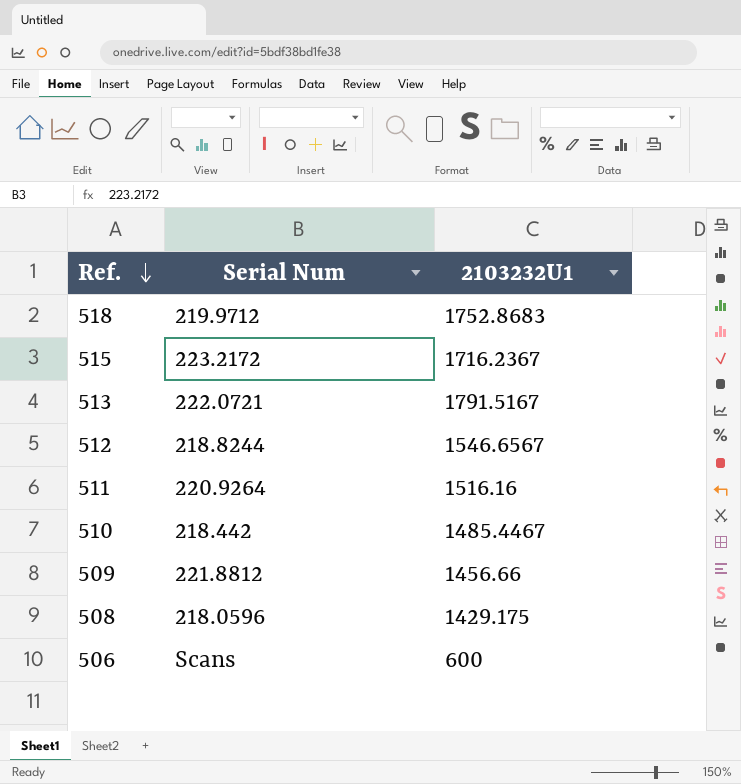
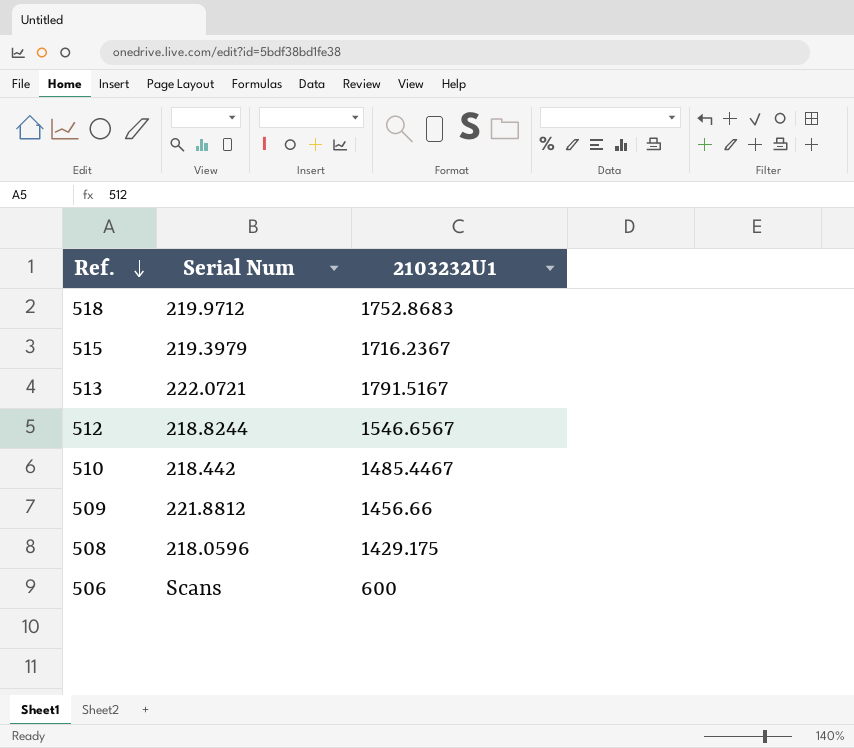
row 511: 220.9264 | 1516.16 -> none
515 | Serial Num: 223.2172 -> 219.3979

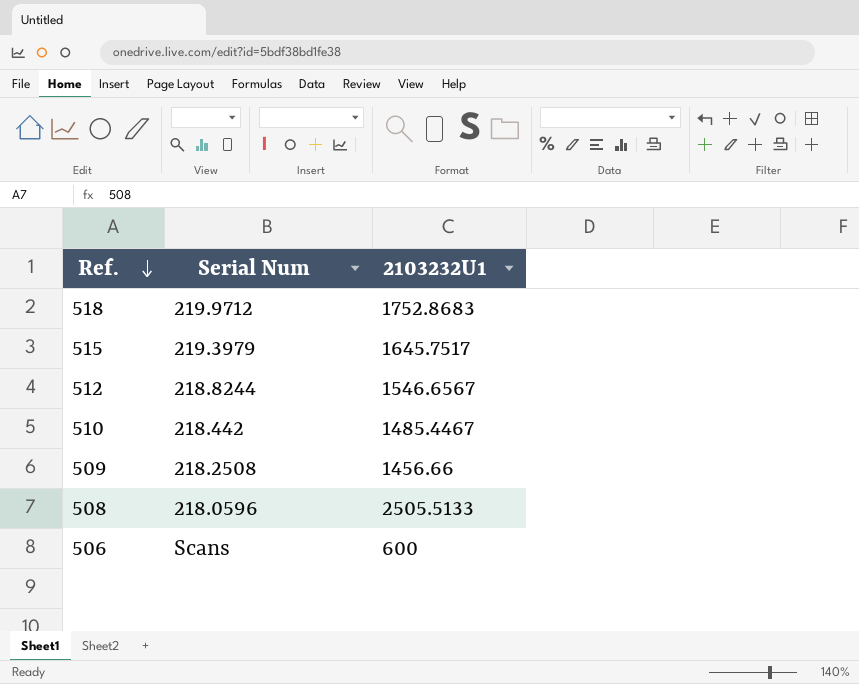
row 513: 222.0721 | 1791.5167 -> none
515 | 2103232U1: 1716.2367 -> 1645.7517
509 | Serial Num: 221.8812 -> 218.2508
508 | 2103232U1: 1429.175 -> 2505.5133

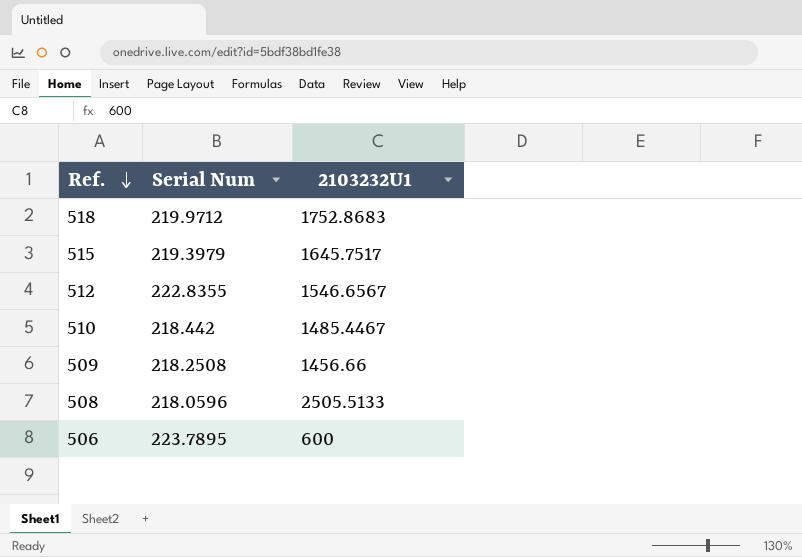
512 | Serial Num: 218.8244 -> 222.8355
506 | Serial Num: Scans -> 223.7895

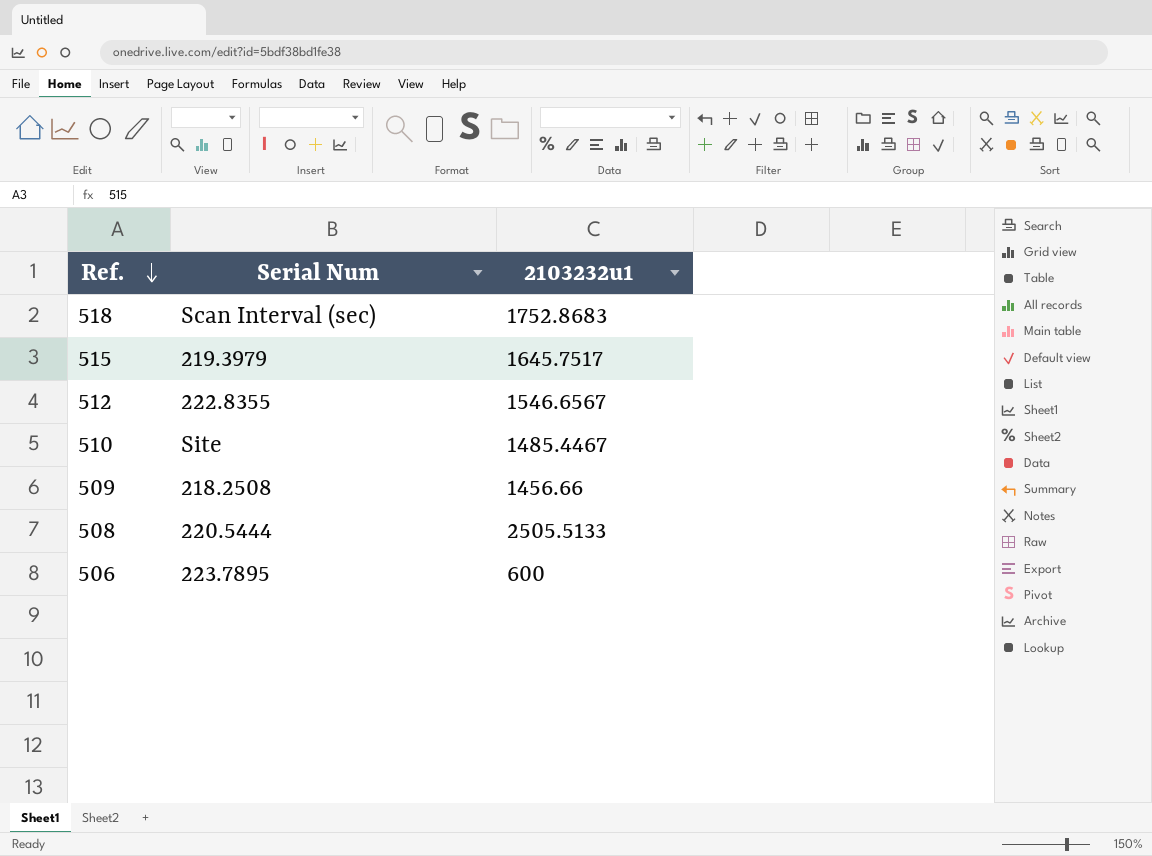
column name: 2103232U1 -> 2103232u1
518 | Serial Num: 219.9712 -> Scan Interval (sec)
510 | Serial Num: 218.442 -> Site
508 | Serial Num: 218.0596 -> 220.5444

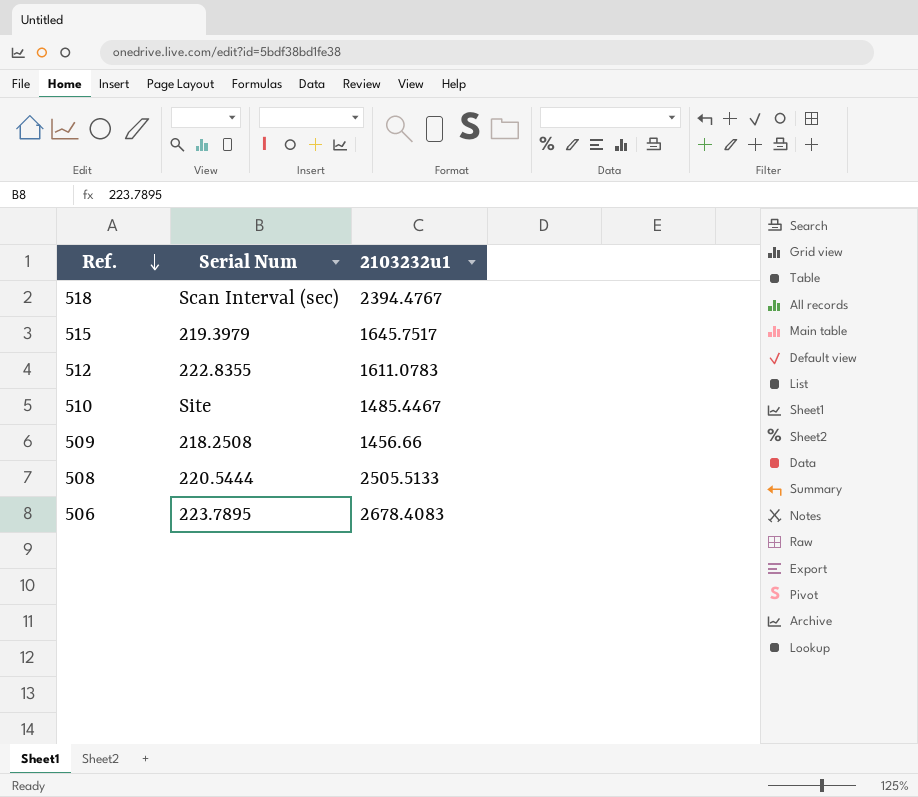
518 | 2103232u1: 1752.8683 -> 2394.4767
512 | 2103232u1: 1546.6567 -> 1611.0783
506 | 2103232u1: 600 -> 2678.4083

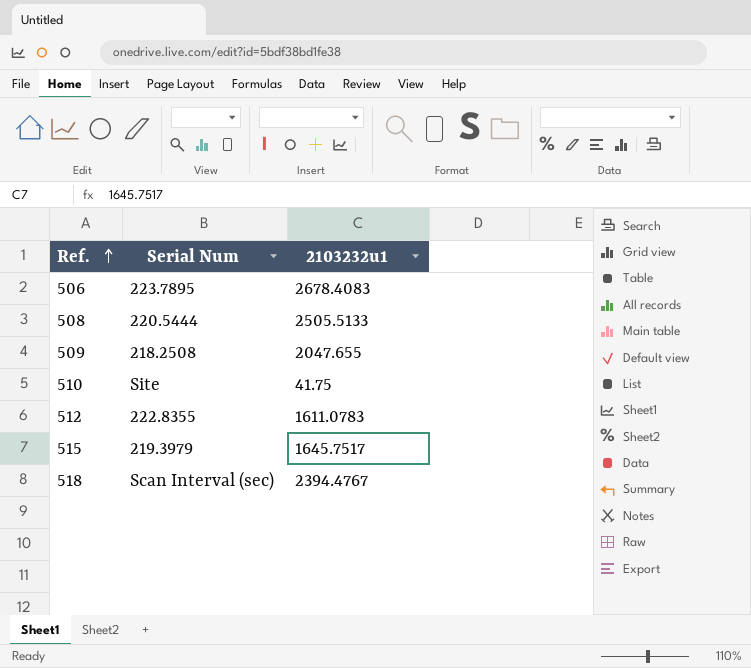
row order: Ref. descending -> Ref. ascending
509 | 2103232u1: 1456.66 -> 2047.655
510 | 2103232u1: 1485.4467 -> 41.75

